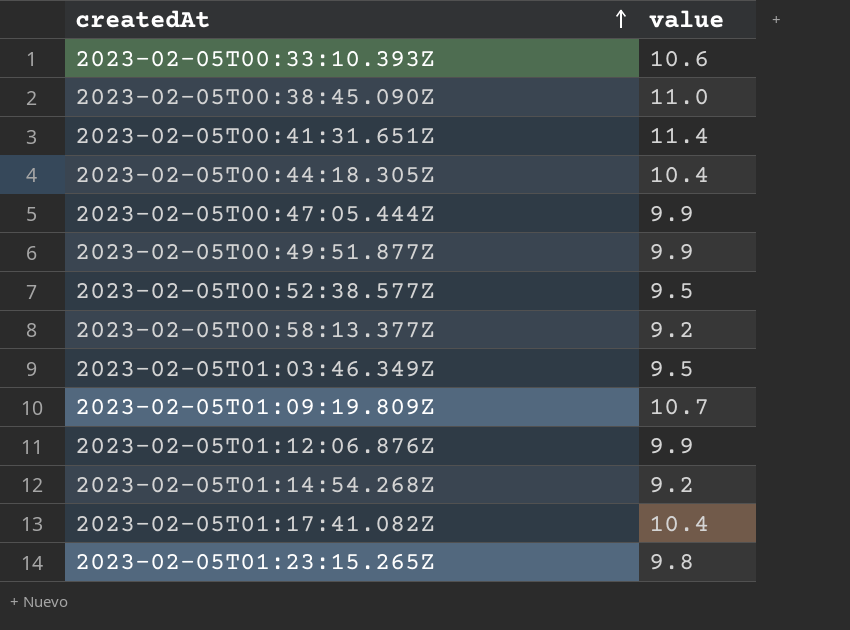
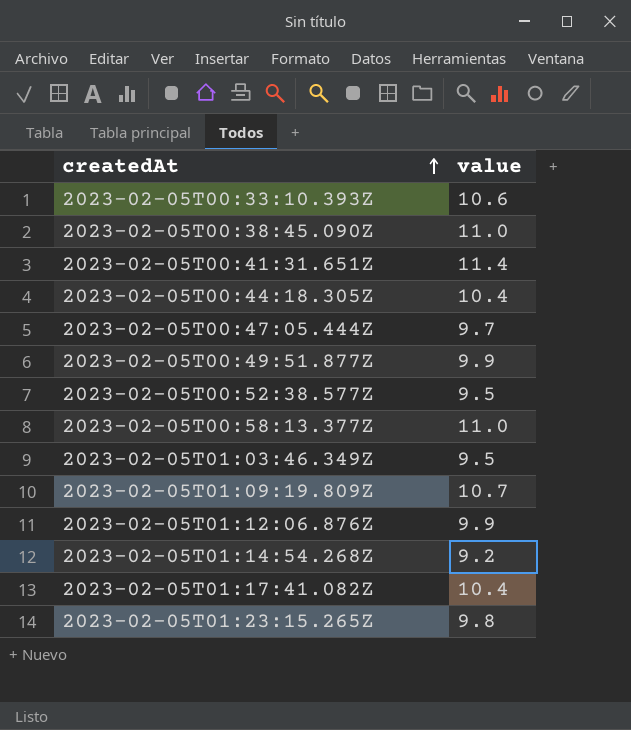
2023-02-05T00:47:05.444Z | value: 9.9 -> 9.7
2023-02-05T00:58:13.377Z | value: 9.2 -> 11.0

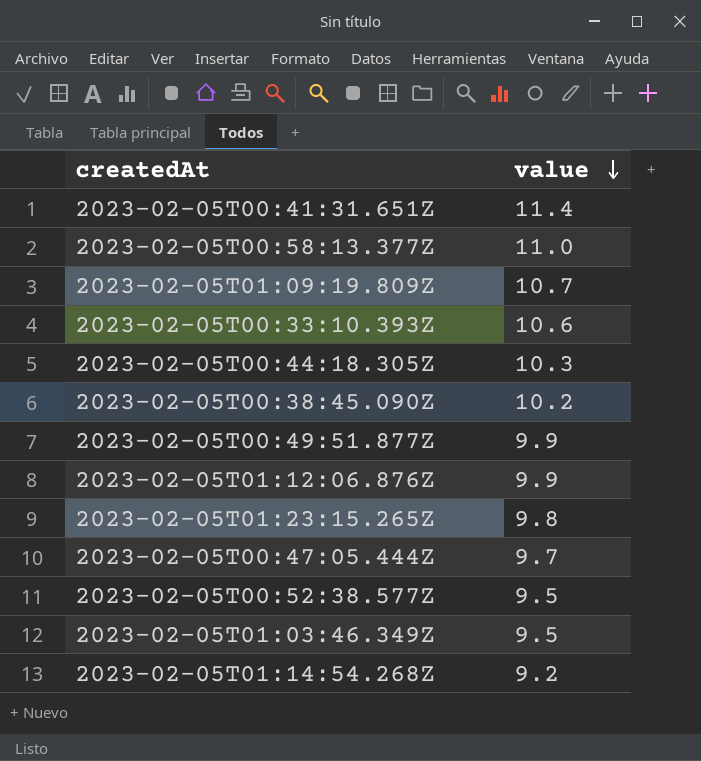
row order: createdAt ascending -> value descending
row 2023-02-05T01:17:41.082Z: 10.4 -> none
2023-02-05T00:44:18.305Z | value: 10.4 -> 10.3
2023-02-05T00:38:45.090Z | value: 11.0 -> 10.2

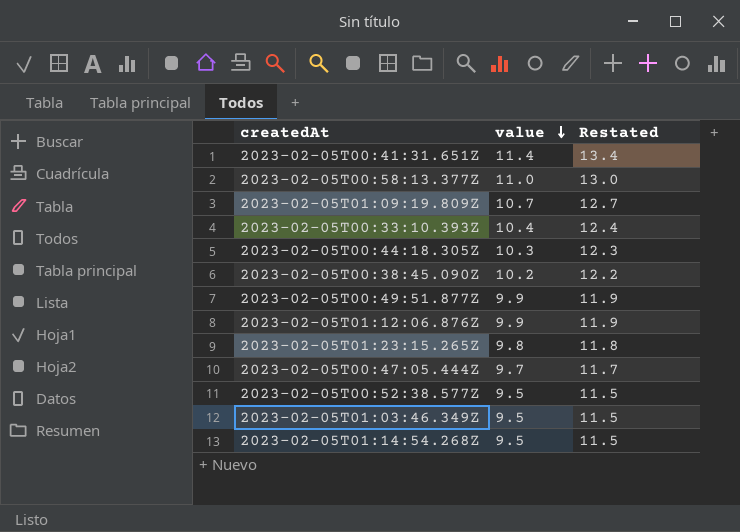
column Restated | formula: none -> [value] + 2
2023-02-05T00:33:10.393Z | value: 10.6 -> 10.4
2023-02-05T01:14:54.268Z | value: 9.2 -> 9.5

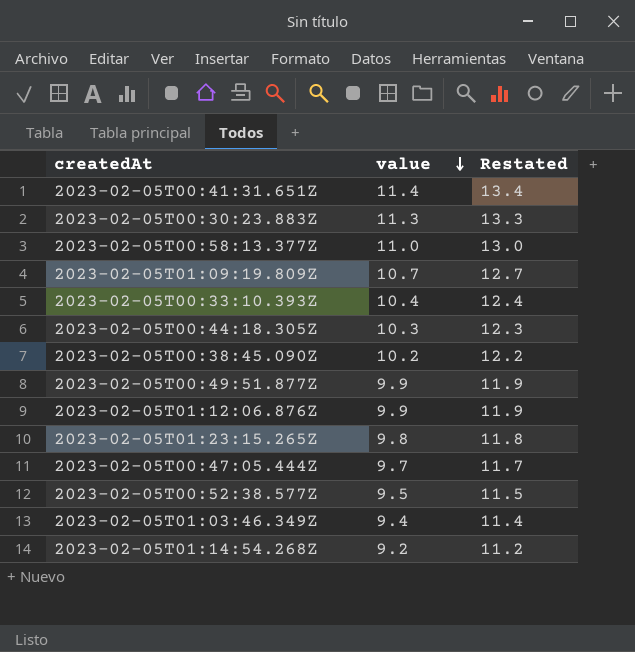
row 2023-02-05T00:30:23.883Z: none -> 11.3 | 13.3
2023-02-05T01:03:46.349Z | value: 9.5 -> 9.4
2023-02-05T01:03:46.349Z | Restated: 11.5 -> 11.4
2023-02-05T01:14:54.268Z | value: 9.5 -> 9.2
2023-02-05T01:14:54.268Z | Restated: 11.5 -> 11.2

